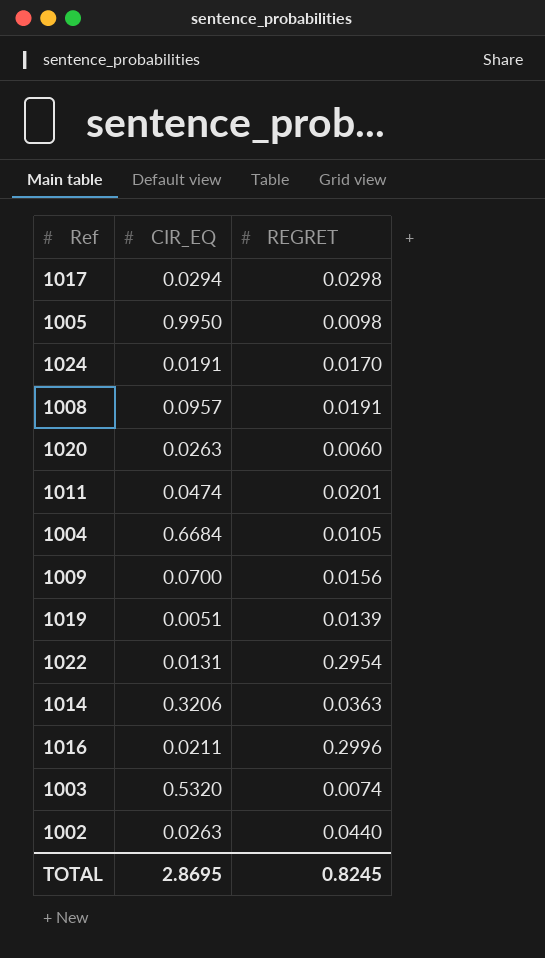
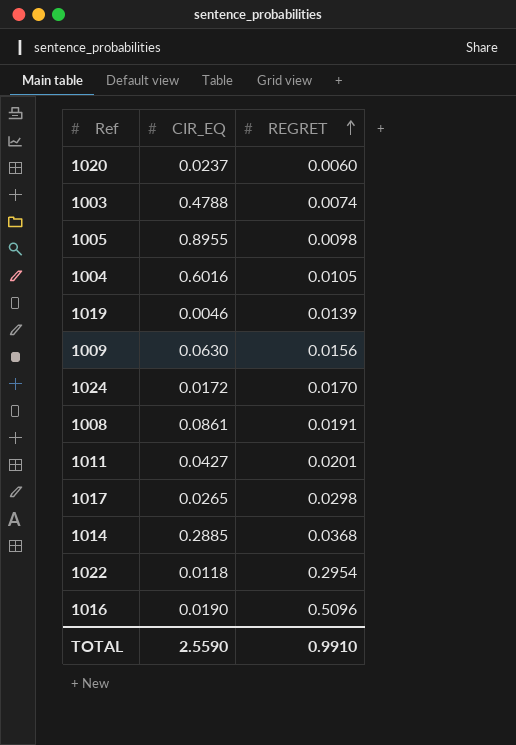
row order: none -> REGRET ascending
row 1002: 0.0263 | 0.0440 -> none
1020 | CIR_EQ: 0.0263 -> 0.0237
1003 | CIR_EQ: 0.5320 -> 0.4788
1005 | CIR_EQ: 0.9950 -> 0.8955
1004 | CIR_EQ: 0.6684 -> 0.6016
1019 | CIR_EQ: 0.0051 -> 0.0046
1009 | CIR_EQ: 0.0700 -> 0.0630
1024 | CIR_EQ: 0.0191 -> 0.0172
1008 | CIR_EQ: 0.0957 -> 0.0861
1011 | CIR_EQ: 0.0474 -> 0.0427
1017 | CIR_EQ: 0.0294 -> 0.0265
1014 | CIR_EQ: 0.3206 -> 0.2885
1014 | REGRET: 0.0363 -> 0.0368
1022 | CIR_EQ: 0.0131 -> 0.0118
1016 | CIR_EQ: 0.0211 -> 0.0190
1016 | REGRET: 0.2996 -> 0.5096
TOTAL | CIR_EQ: 2.8695 -> 2.5590
TOTAL | REGRET: 0.8245 -> 0.9910

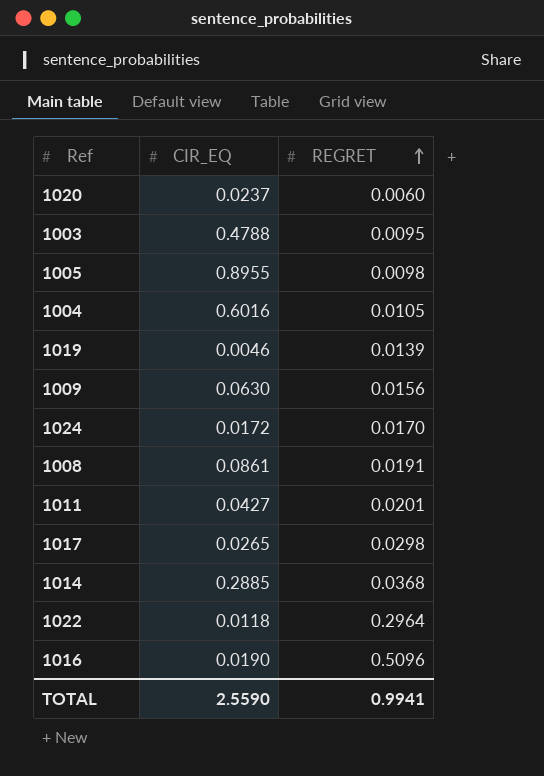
1003 | REGRET: 0.0074 -> 0.0095
1022 | REGRET: 0.2954 -> 0.2964
TOTAL | REGRET: 0.9910 -> 0.9941

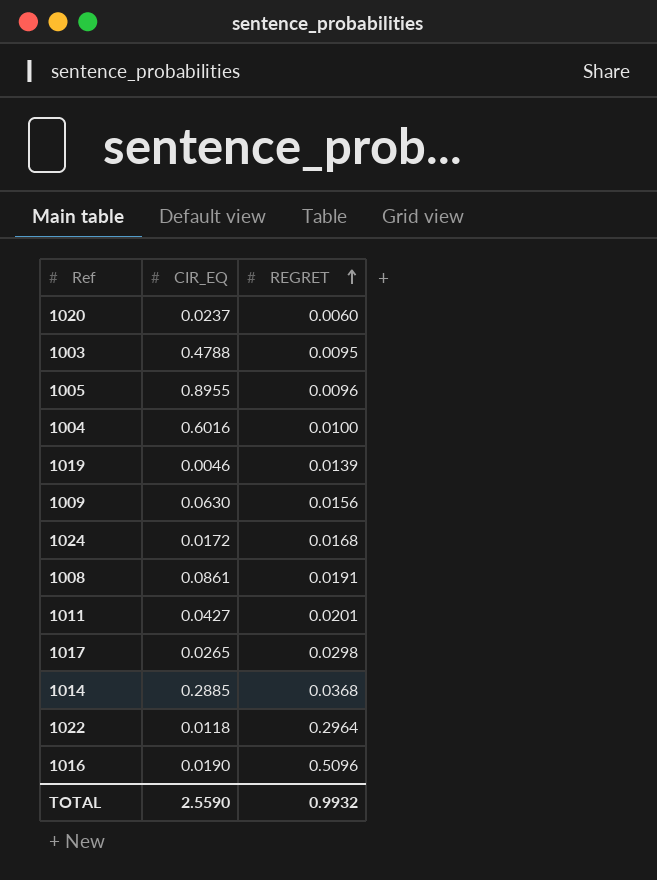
1005 | REGRET: 0.0098 -> 0.0096
1004 | REGRET: 0.0105 -> 0.0100
1024 | REGRET: 0.0170 -> 0.0168
TOTAL | REGRET: 0.9941 -> 0.9932

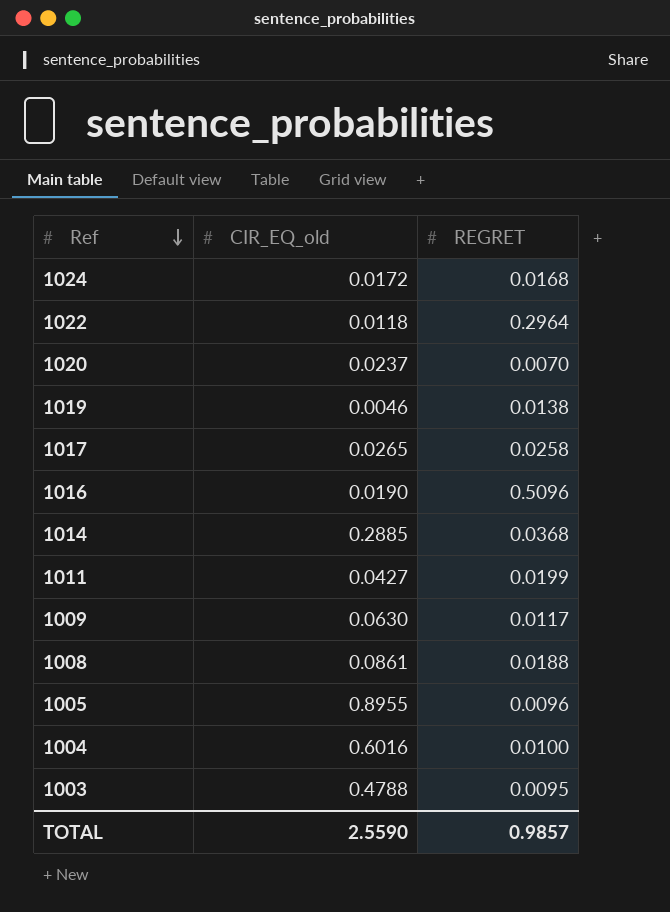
row order: REGRET ascending -> Ref descending
column name: CIR_EQ -> CIR_EQ_old
1020 | REGRET: 0.0060 -> 0.0070
1019 | REGRET: 0.0139 -> 0.0138
1017 | REGRET: 0.0298 -> 0.0258
1011 | REGRET: 0.0201 -> 0.0199
1009 | REGRET: 0.0156 -> 0.0117
1008 | REGRET: 0.0191 -> 0.0188
TOTAL | REGRET: 0.9932 -> 0.9857

